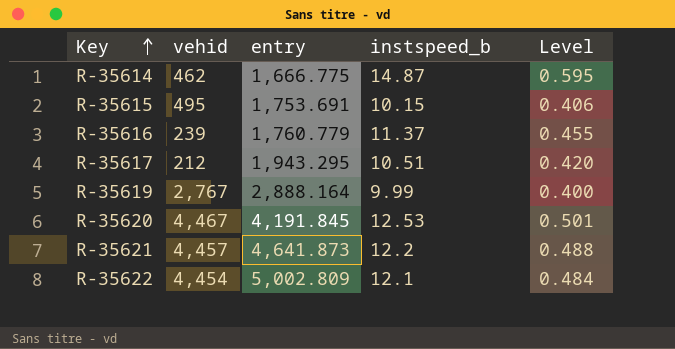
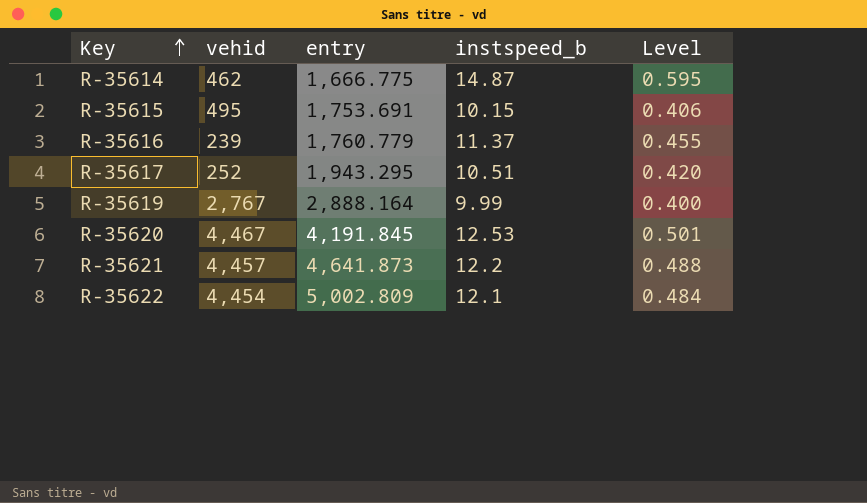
R-35617 | vehid: 212 -> 252

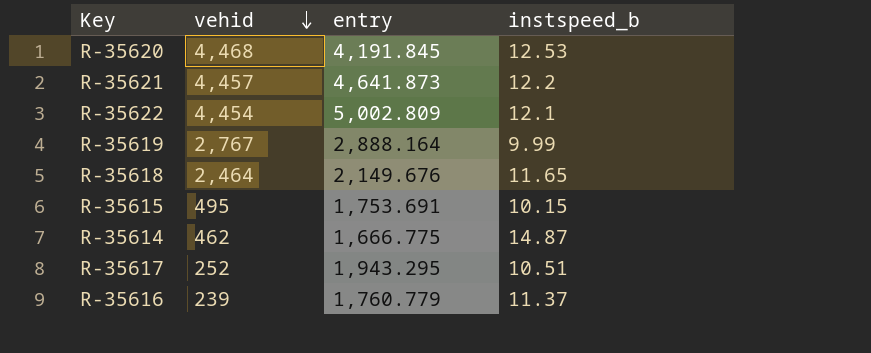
row order: Key ascending -> vehid descending
column Level | formula: [instspeed_b] * 0.04 -> none
R-35620 | vehid: 4,467 -> 4,468
row R-35618: none -> 2,464 | 2,149.676 | 11.65

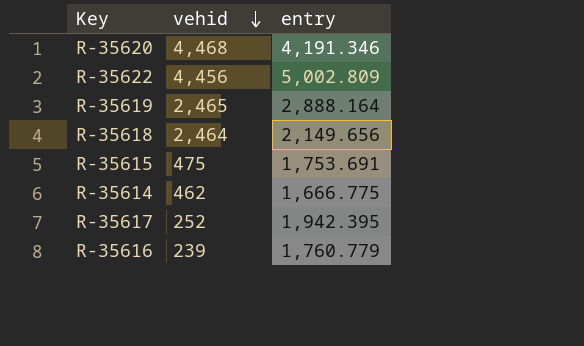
column instspeed_b | position: 4 -> none
row R-35621: 4,457 | 4,641.873 | 12.2 -> none
R-35620 | entry: 4,191.845 -> 4,191.346
R-35622 | vehid: 4,454 -> 4,456
R-35619 | vehid: 2,767 -> 2,465
R-35618 | entry: 2,149.676 -> 2,149.656
R-35615 | vehid: 495 -> 475
R-35617 | entry: 1,943.295 -> 1,942.395

